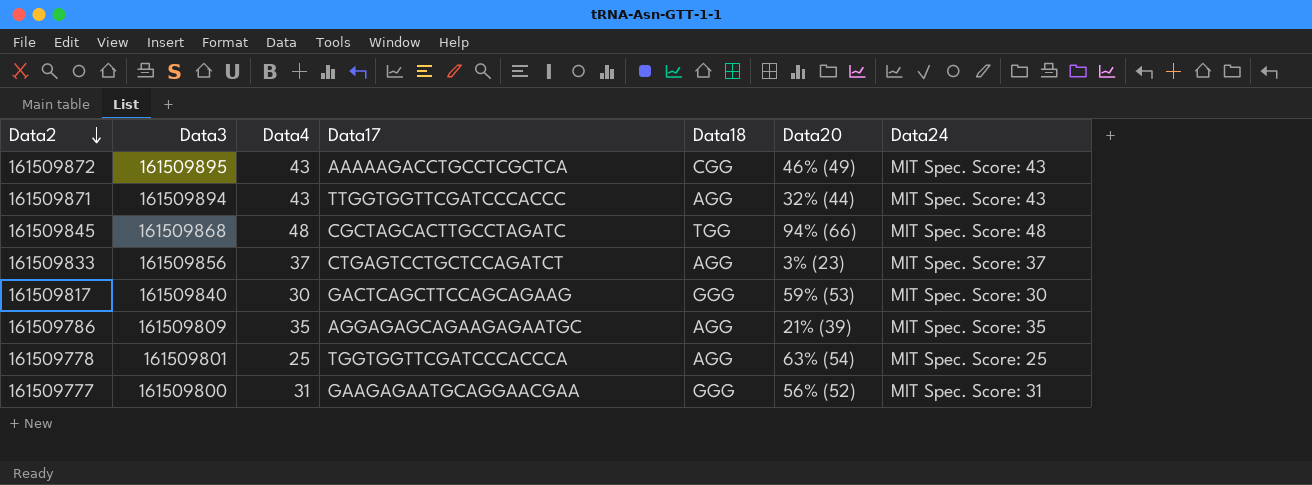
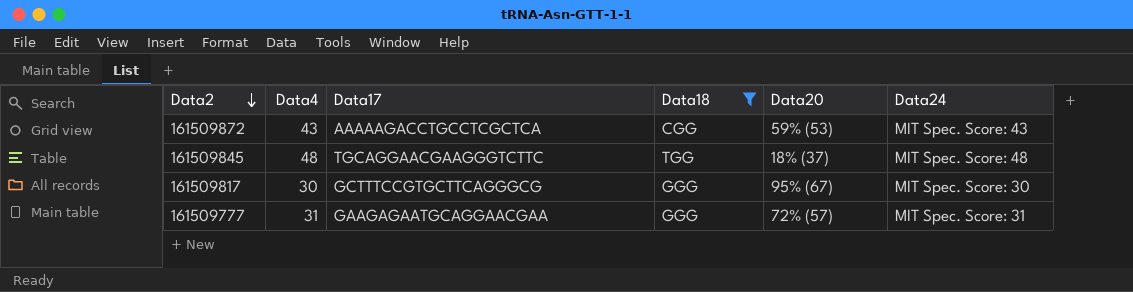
filter: none -> Data18 != AGG
column Data3 | position: 2 -> none
161509872 | Data20: 46% (49) -> 59% (53)
161509845 | Data17: CGCTAGCACTTGCCTAGATC -> TGCAGGAACGAAGGGTCTTC
161509845 | Data20: 94% (66) -> 18% (37)
161509817 | Data17: GACTCAGCTTCCAGCAGAAG -> GCTTTCCGTGCTTCAGGGCG
161509817 | Data20: 59% (53) -> 95% (67)
161509777 | Data20: 56% (52) -> 72% (57)

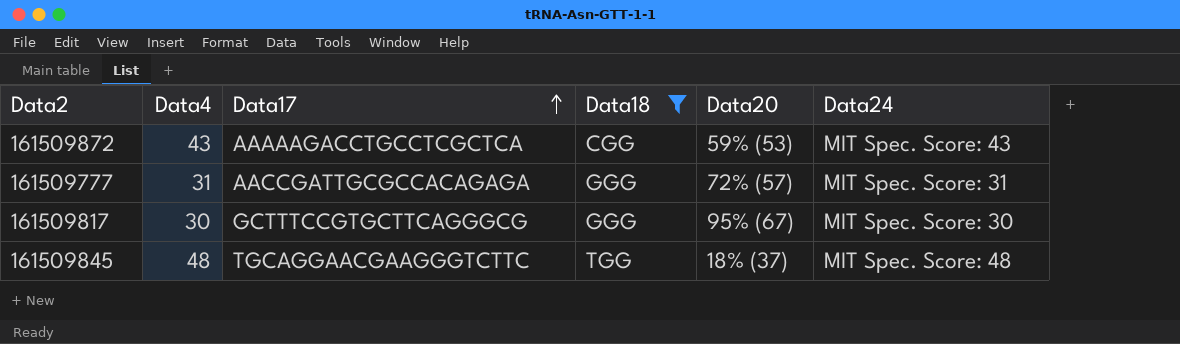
row order: Data2 descending -> Data17 ascending
161509777 | Data17: GAAGAGAATGCAGGAACGAA -> AACCGATTGCGCCACAGAGA

